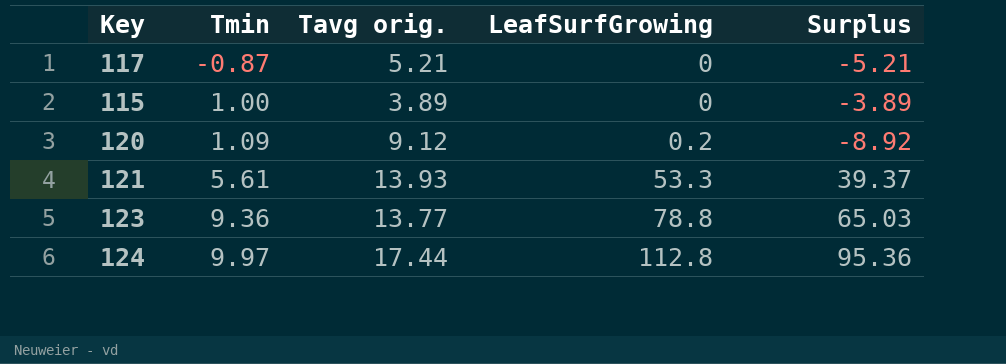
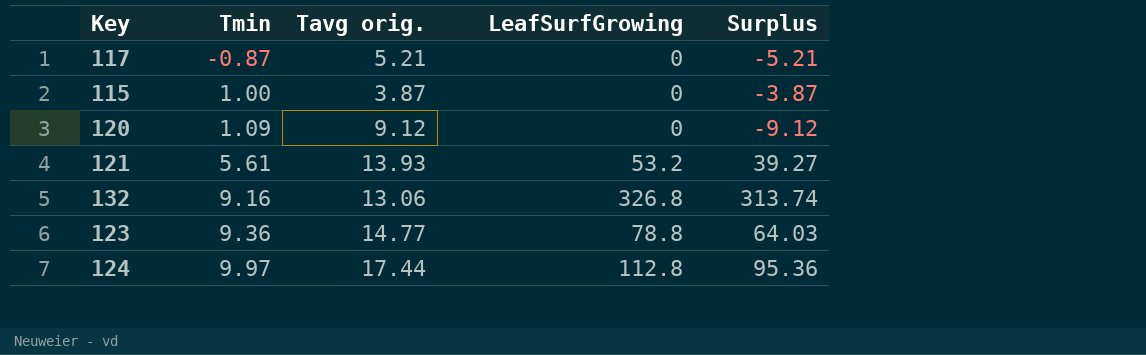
115 | Tavg orig.: 3.89 -> 3.87
115 | Surplus: -3.89 -> -3.87
120 | LeafSurfGrowing: 0.2 -> 0
120 | Surplus: -8.92 -> -9.12
121 | LeafSurfGrowing: 53.3 -> 53.2
121 | Surplus: 39.37 -> 39.27
row 132: none -> 9.16 | 13.06 | 326.8 | 313.74
123 | Tavg orig.: 13.77 -> 14.77
123 | Surplus: 65.03 -> 64.03

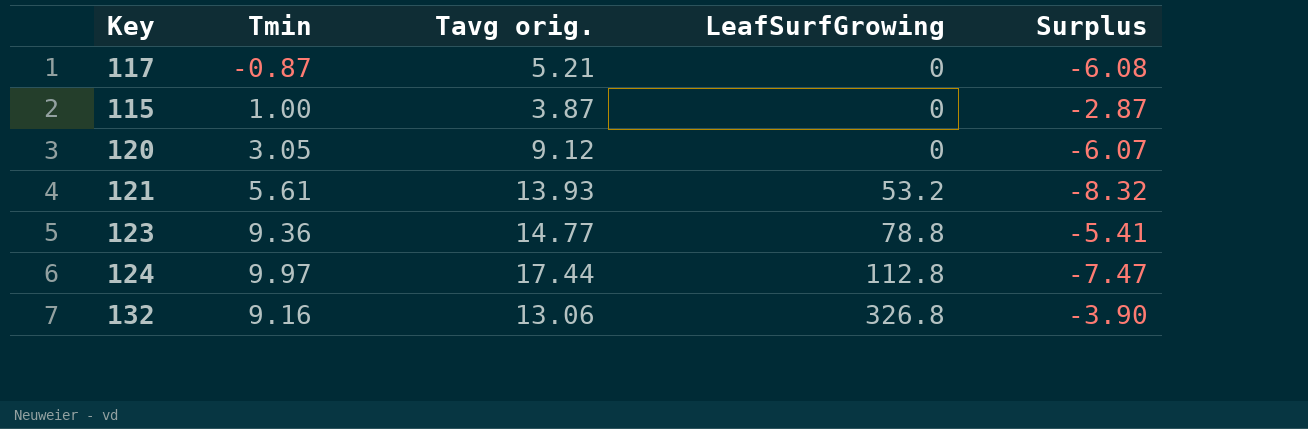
row order: Tmin ascending -> LeafSurfGrowing ascending
column Surplus | formula: [LeafSurfGrowing] - [Tavg orig.] -> [Tmin] - [Tavg orig.]
120 | Tmin: 1.09 -> 3.05

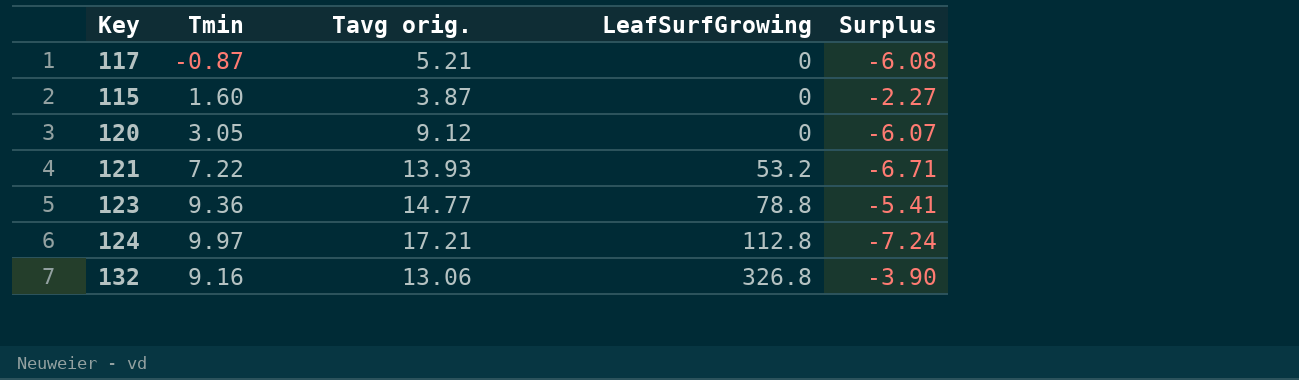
115 | Tmin: 1.00 -> 1.60
115 | Surplus: -2.87 -> -2.27
121 | Tmin: 5.61 -> 7.22
121 | Surplus: -8.32 -> -6.71
124 | Tavg orig.: 17.44 -> 17.21
124 | Surplus: -7.47 -> -7.24

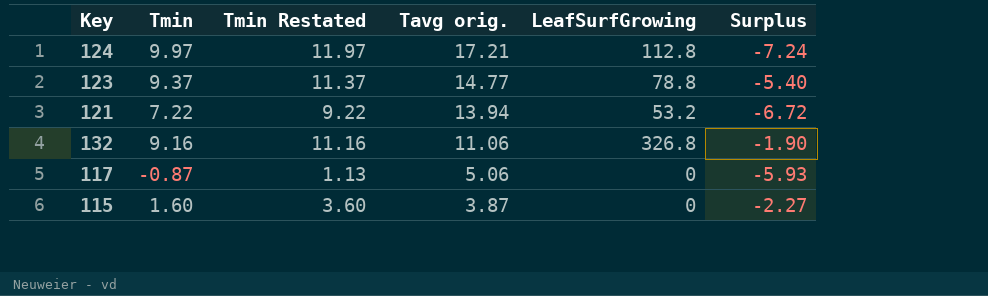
row order: LeafSurfGrowing ascending -> Tavg orig. descending
column Tmin Restated | formula: none -> [Tmin] + 2
row 120: 3.05 | 9.12 | 0 | -6.07 -> none
123 | Tmin: 9.36 -> 9.37
123 | Surplus: -5.41 -> -5.40
121 | Tavg orig.: 13.93 -> 13.94
121 | Surplus: -6.71 -> -6.72
132 | Tavg orig.: 13.06 -> 11.06
132 | Surplus: -3.90 -> -1.90
117 | Tavg orig.: 5.21 -> 5.06
117 | Surplus: -6.08 -> -5.93

